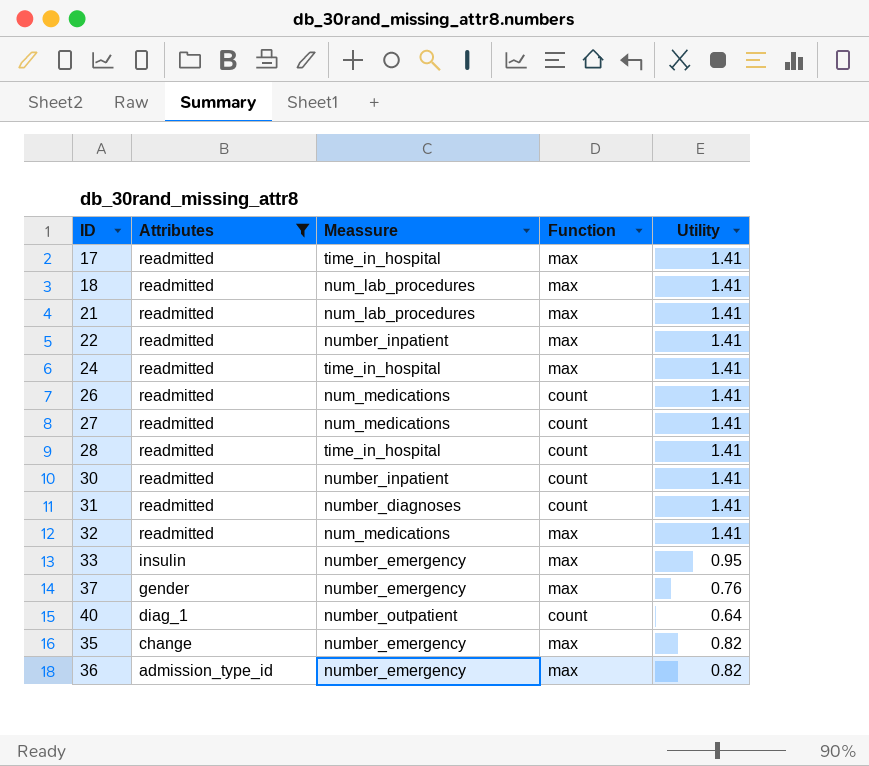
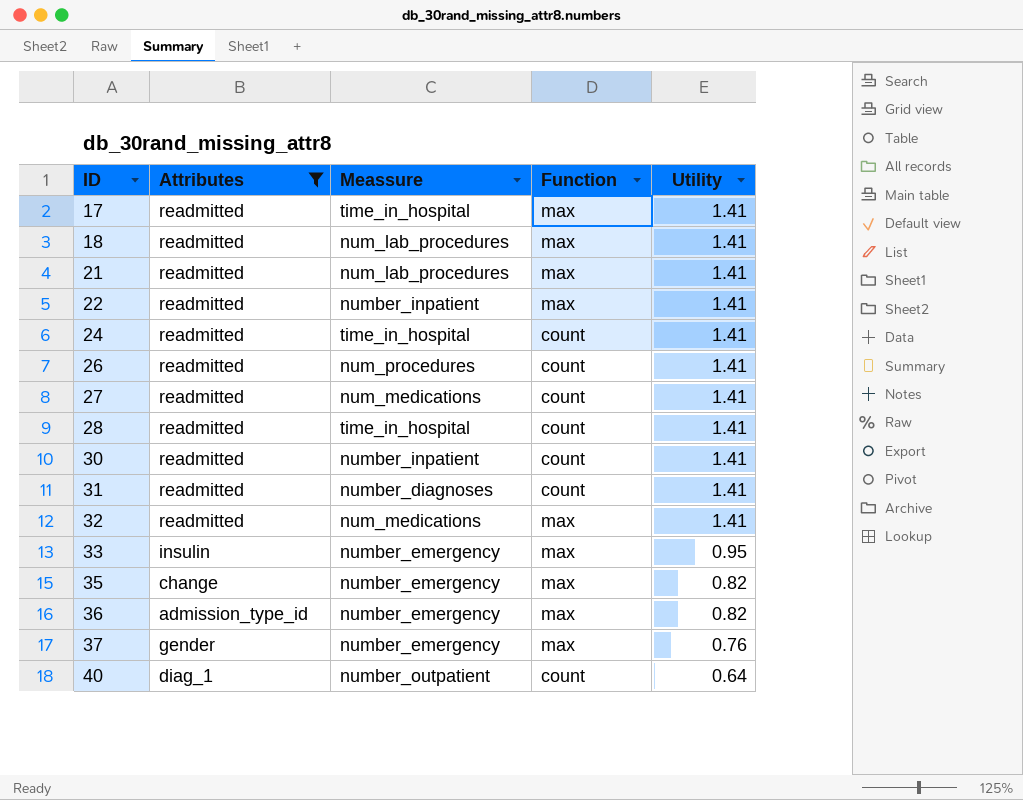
row order: Attributes descending -> ID ascending
24 | Function: max -> count
26 | Meassure: num_medications -> num_procedures

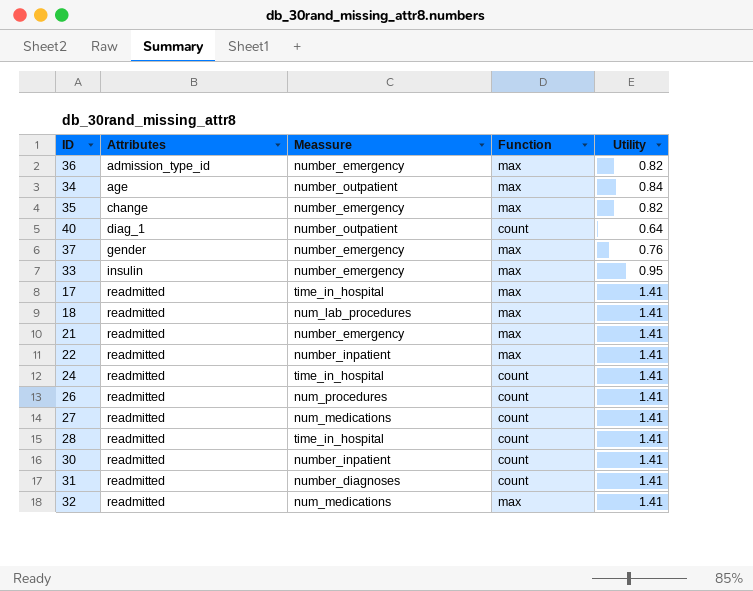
filter: Attributes != age -> none
row order: ID ascending -> Attributes ascending
21 | Meassure: num_lab_procedures -> number_emergency

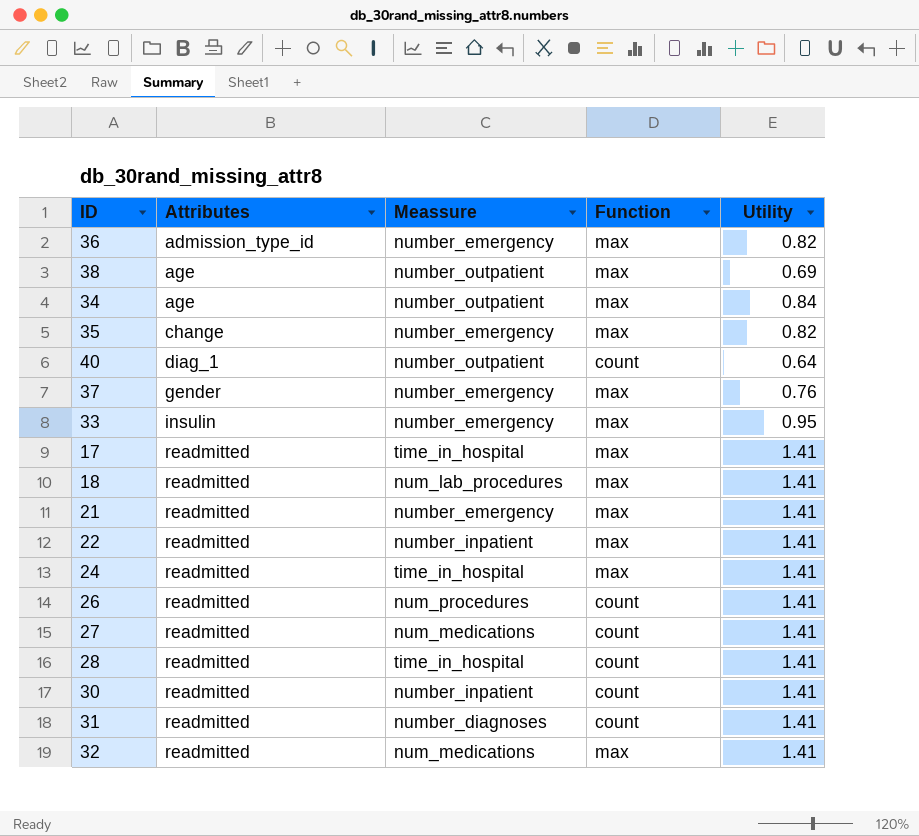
row 38: none -> age | number_outpatient | max | 0.69
24 | Function: count -> max

